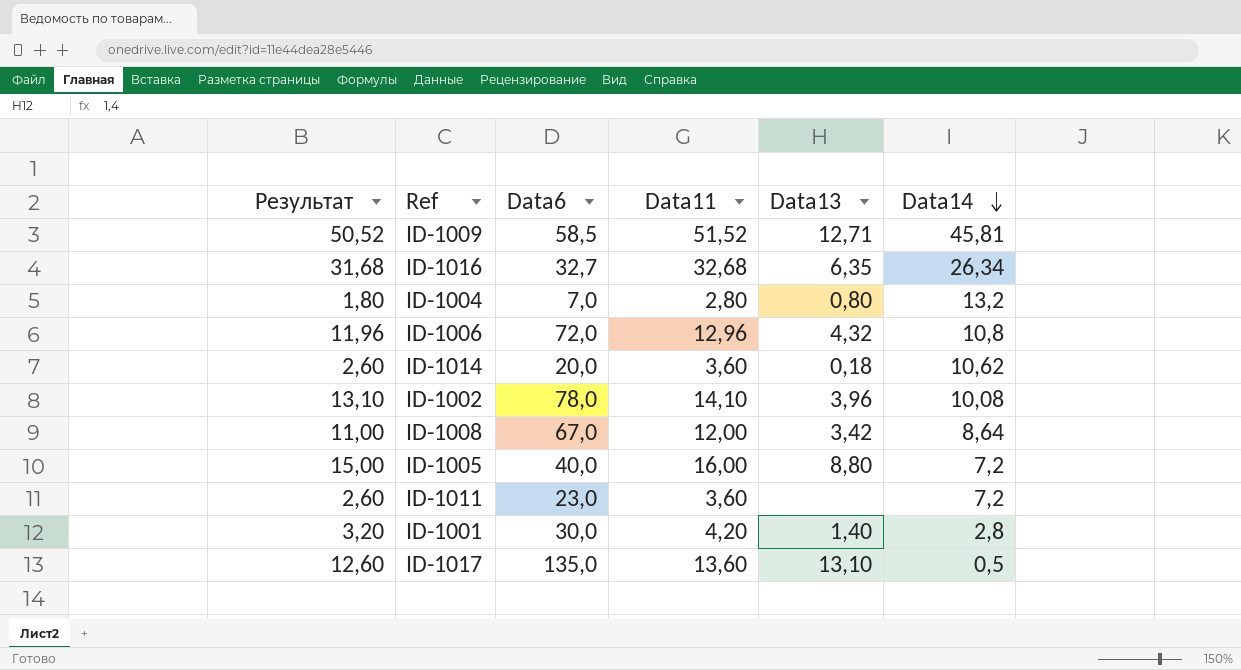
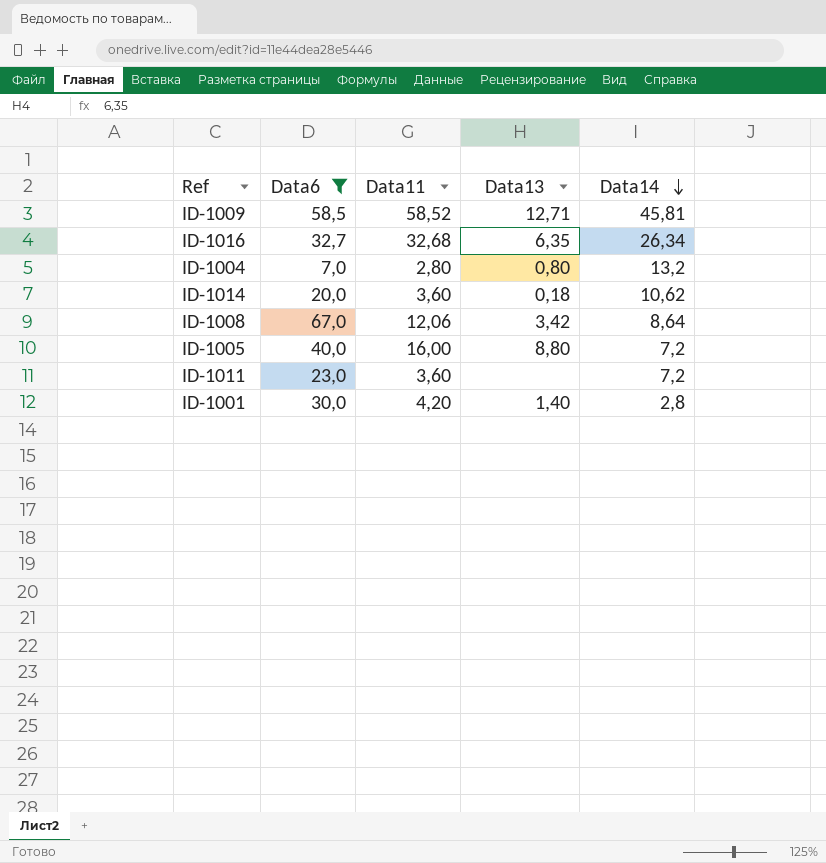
filter: none -> Data6 <= 67,0
column Результат | formula: [Data11] - 1 -> none
ID-1009 | Data11: 51,52 -> 58,52
ID-1008 | Data11: 12,00 -> 12,06

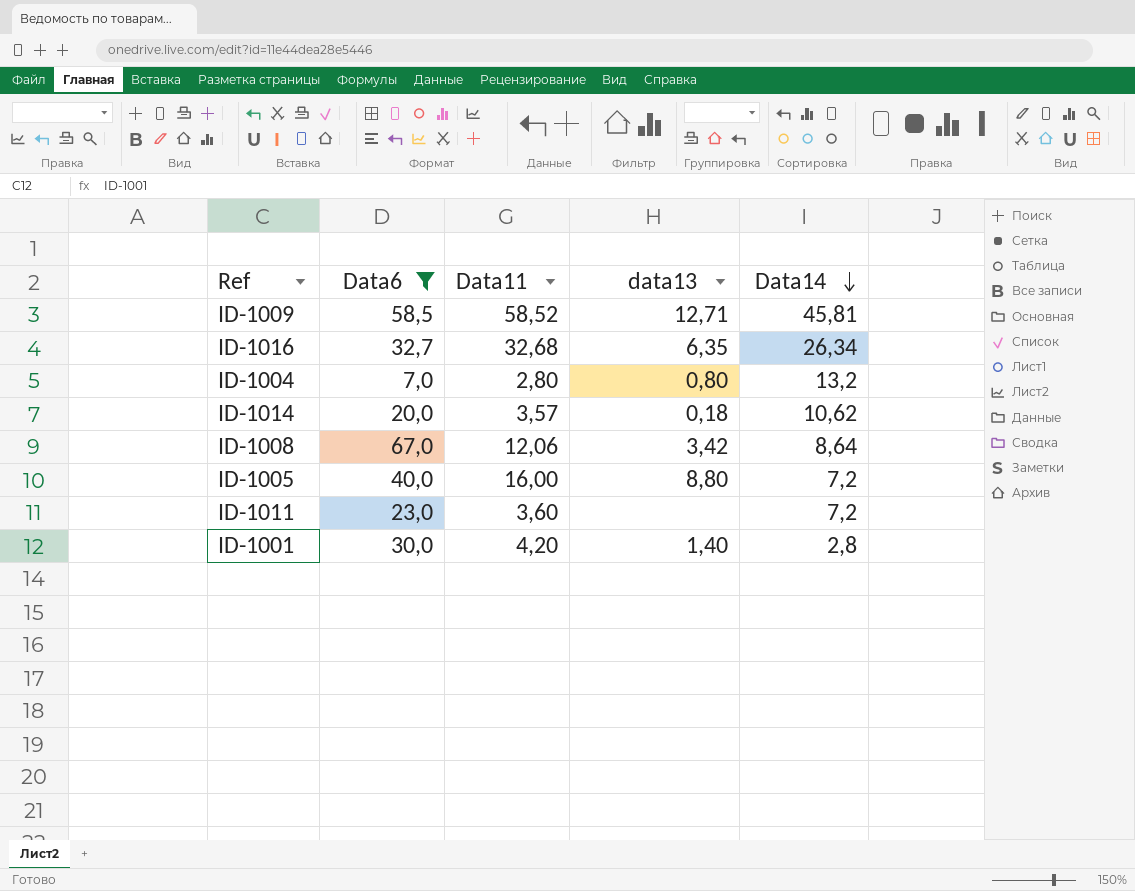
column name: Data13 -> data13
ID-1014 | Data11: 3,60 -> 3,57

